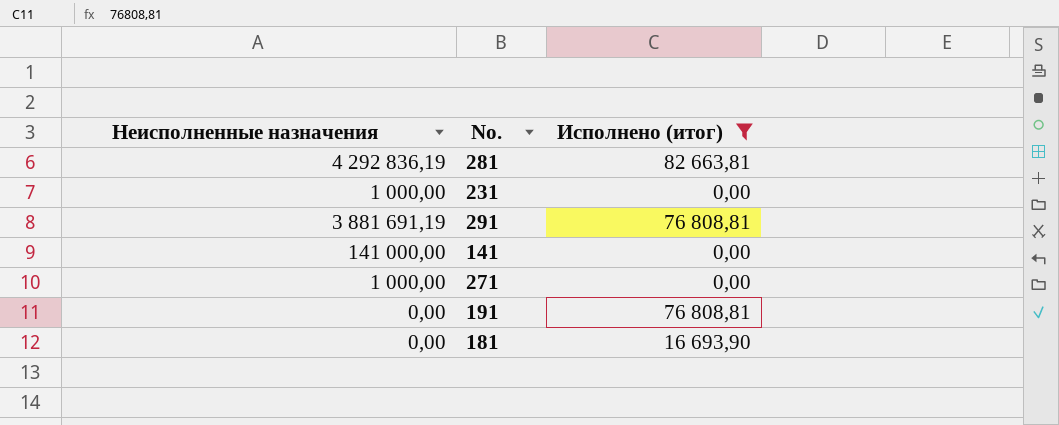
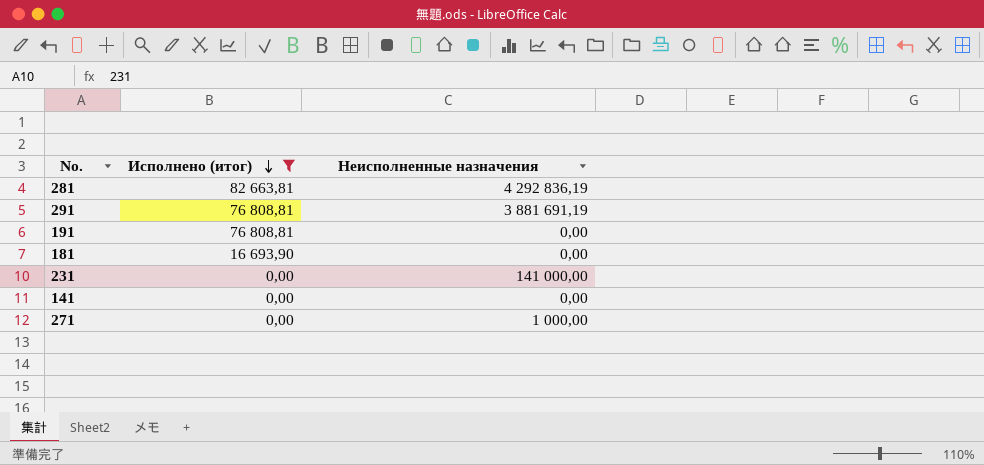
row order: none -> Исполнено (итог) descending
column Неисполненные назначения | position: 1 -> 3
231 | Неисполненные назначения: 1 000,00 -> 141 000,00
141 | Неисполненные назначения: 141 000,00 -> 0,00

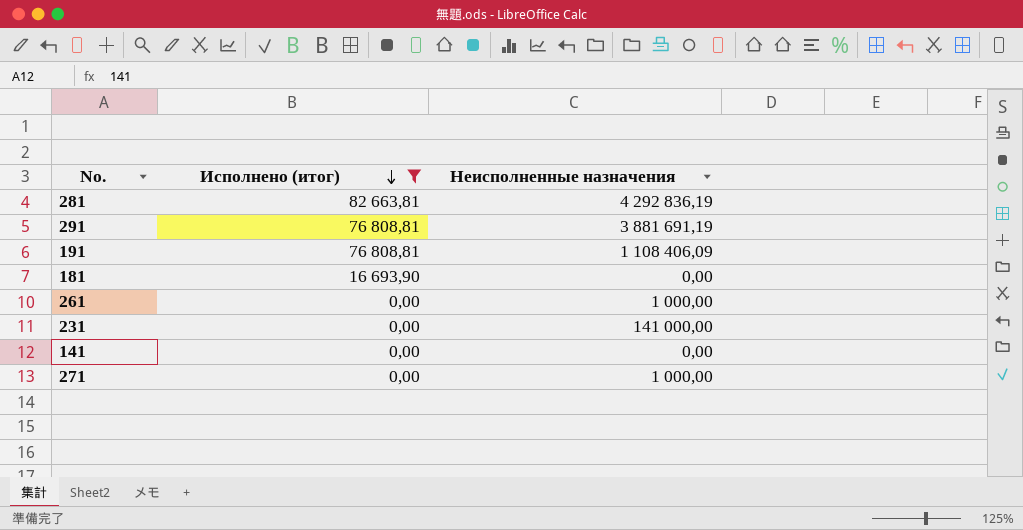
191 | Неисполненные назначения: 0,00 -> 1 108 406,09
row 261: none -> 0,00 | 1 000,00

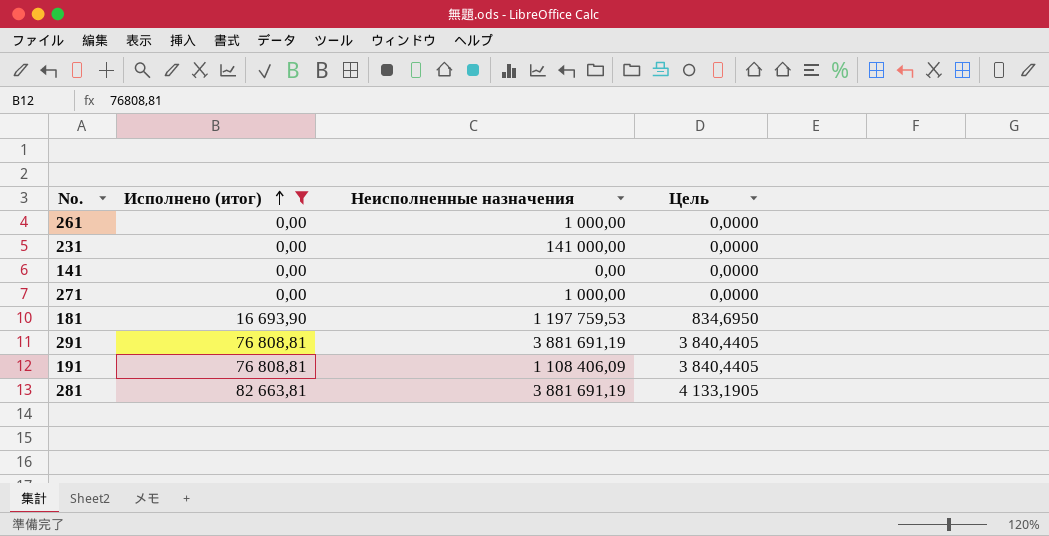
row order: Исполнено (итог) descending -> Исполнено (итог) ascending
column Цель | formula: none -> [Исполнено (итог)] * 0,05
181 | Неисполненные назначения: 0,00 -> 1 197 759,53
281 | Неисполненные назначения: 4 292 836,19 -> 3 881 691,19

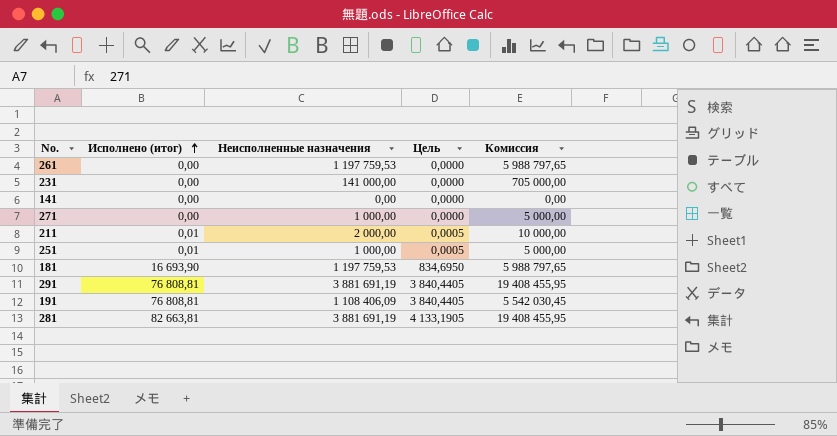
filter: Исполнено (итог) != 0,01 -> none
column Комиссия | formula: none -> [Неисполненные назначения] * 5
261 | Неисполненные назначения: 1 000,00 -> 1 197 759,53

